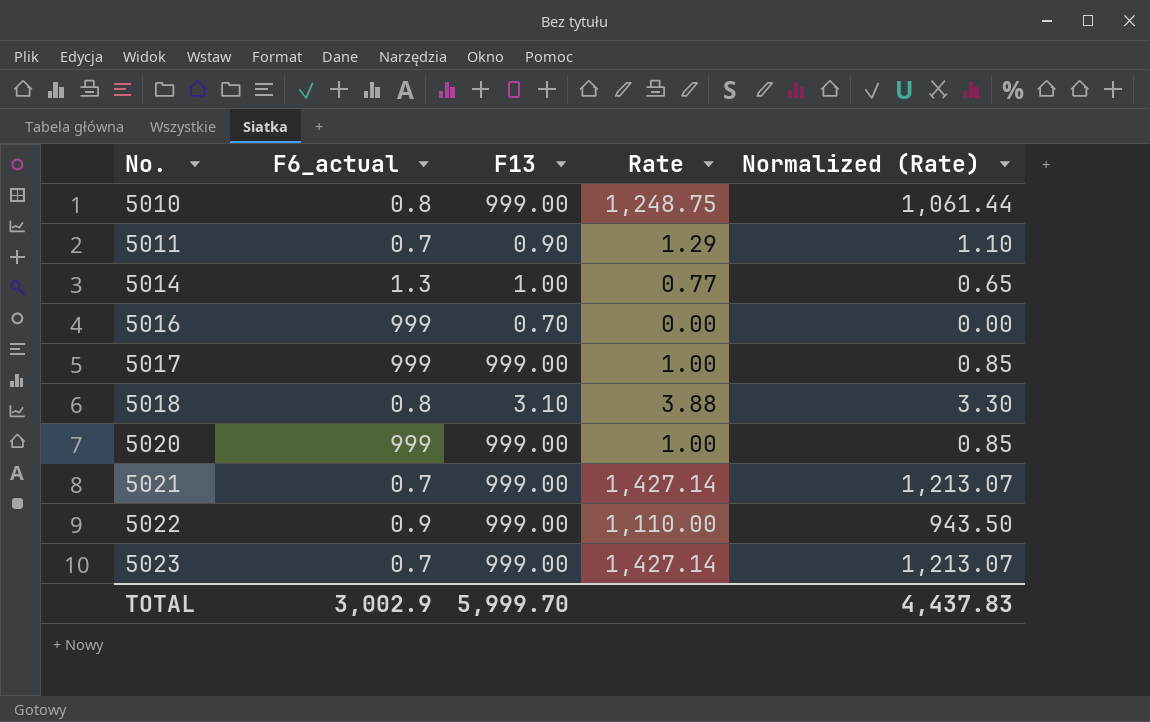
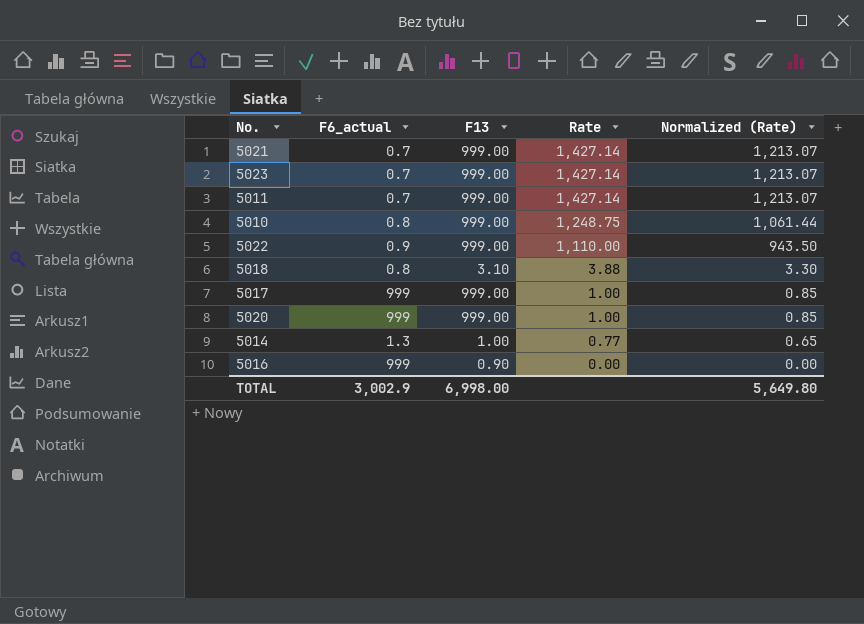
row order: No. ascending -> Rate descending
5011 | F13: 0.90 -> 999.00
5011 | Rate: 1.29 -> 1,427.14
5011 | Normalized (Rate): 1.10 -> 1,213.07
5016 | F13: 0.70 -> 0.90
TOTAL | F13: 5,999.70 -> 6,998.00
TOTAL | Normalized (Rate): 4,437.83 -> 5,649.80

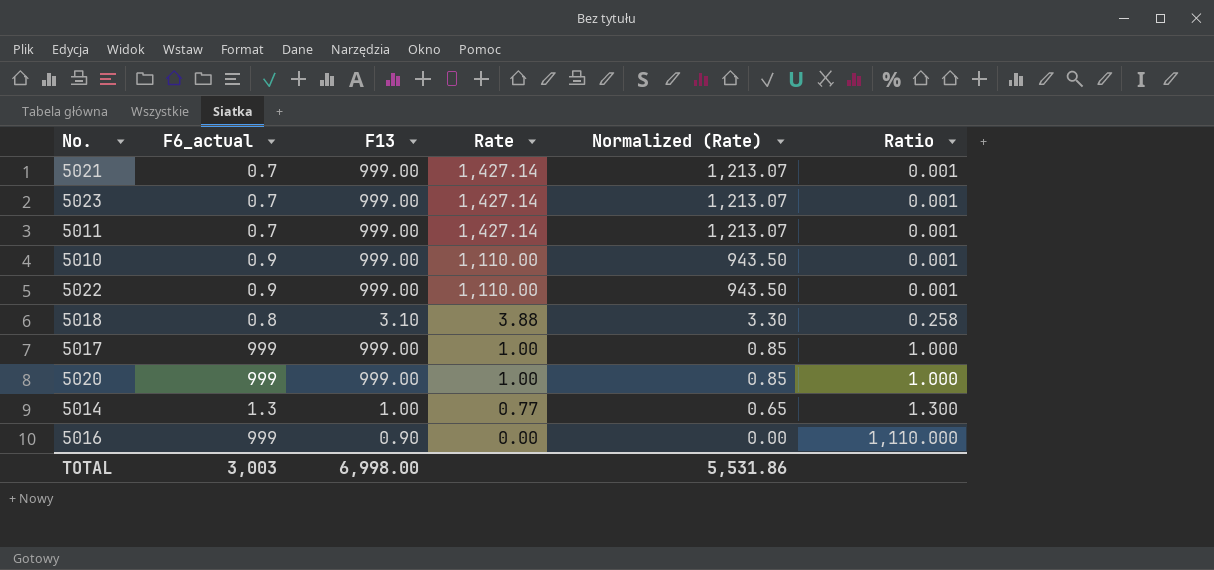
column Ratio | formula: none -> [F6_actual] / [F13]
5010 | F6_actual: 0.8 -> 0.9
5010 | Rate: 1,248.75 -> 1,110.00
5010 | Normalized (Rate): 1,061.44 -> 943.50
TOTAL | F6_actual: 3,002.9 -> 3,003
TOTAL | Normalized (Rate): 5,649.80 -> 5,531.86

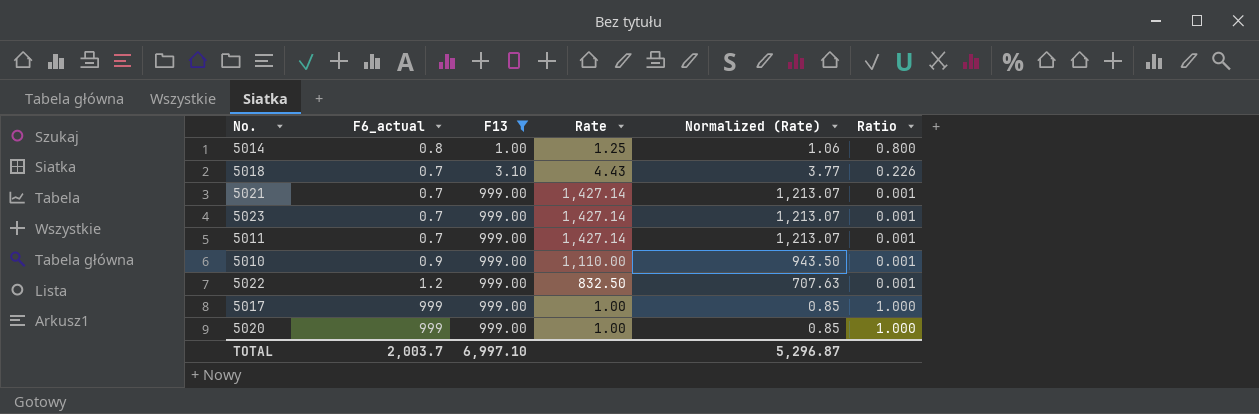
filter: none -> F13 != 0.90
row order: Rate descending -> F13 ascending
5014 | F6_actual: 1.3 -> 0.8
5014 | Rate: 0.77 -> 1.25
5014 | Normalized (Rate): 0.65 -> 1.06
5014 | Ratio: 1.300 -> 0.800
5018 | F6_actual: 0.8 -> 0.7
5018 | Rate: 3.88 -> 4.43
5018 | Normalized (Rate): 3.30 -> 3.77
5018 | Ratio: 0.258 -> 0.226
5022 | F6_actual: 0.9 -> 1.2
5022 | Rate: 1,110.00 -> 832.50
5022 | Normalized (Rate): 943.50 -> 707.63
TOTAL | F6_actual: 3,003 -> 2,003.7
TOTAL | F13: 6,998.00 -> 6,997.10
TOTAL | Normalized (Rate): 5,531.86 -> 5,296.87

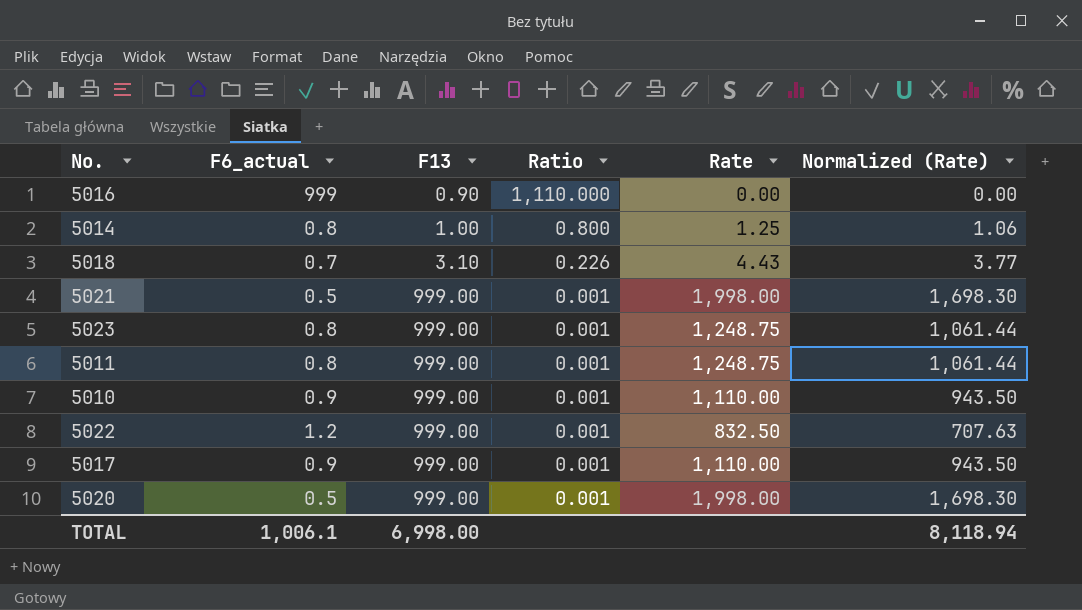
filter: F13 != 0.90 -> none
column Ratio | position: 6 -> 4
5021 | F6_actual: 0.7 -> 0.5
5021 | Rate: 1,427.14 -> 1,998.00
5021 | Normalized (Rate): 1,213.07 -> 1,698.30
5023 | F6_actual: 0.7 -> 0.8
5023 | Rate: 1,427.14 -> 1,248.75
5023 | Normalized (Rate): 1,213.07 -> 1,061.44
5011 | F6_actual: 0.7 -> 0.8
5011 | Rate: 1,427.14 -> 1,248.75
5011 | Normalized (Rate): 1,213.07 -> 1,061.44
5017 | F6_actual: 999 -> 0.9
5017 | Ratio: 1.000 -> 0.001
5017 | Rate: 1.00 -> 1,110.00
5017 | Normalized (Rate): 0.85 -> 943.50
5020 | F6_actual: 999 -> 0.5
5020 | Ratio: 1.000 -> 0.001
5020 | Rate: 1.00 -> 1,998.00
5020 | Normalized (Rate): 0.85 -> 1,698.30
TOTAL | F6_actual: 2,003.7 -> 1,006.1
TOTAL | F13: 6,997.10 -> 6,998.00
TOTAL | Normalized (Rate): 5,296.87 -> 8,118.94

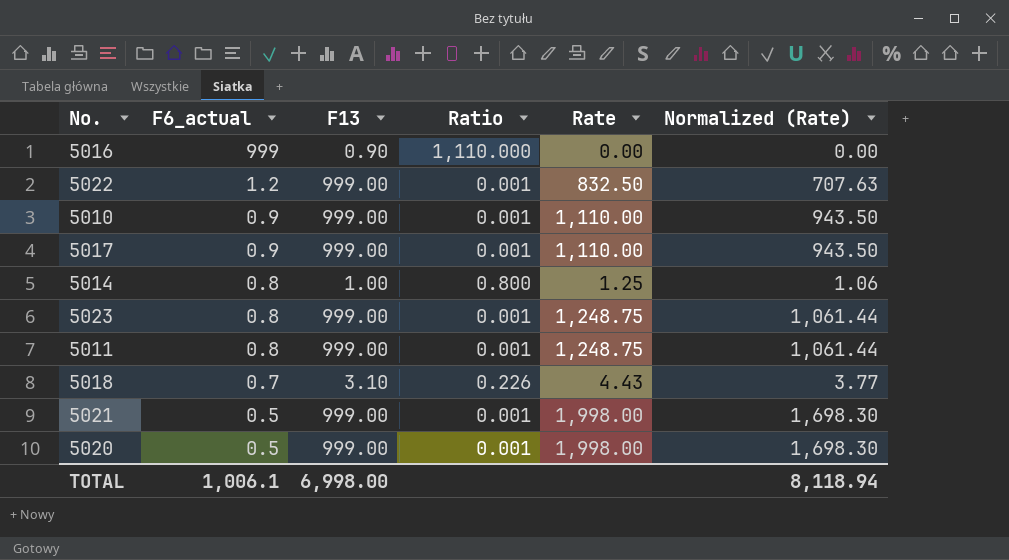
row order: F13 ascending -> F6_actual descending

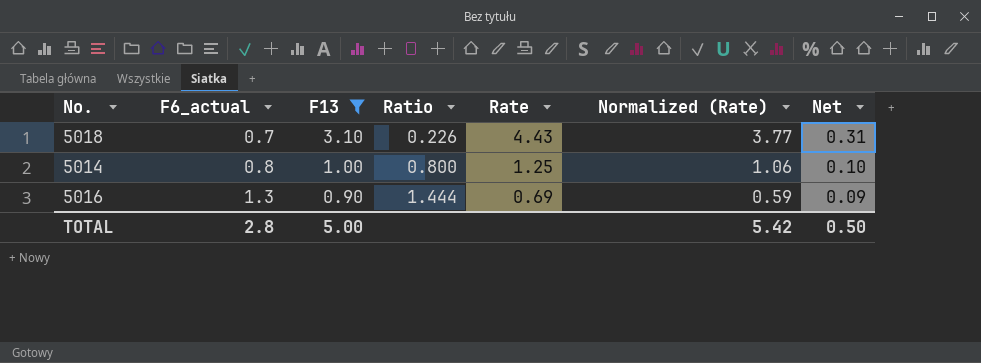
filter: none -> F13 != 999.00
row order: F6_actual descending -> F6_actual ascending
column Net | formula: none -> [F13] * 0.1
5016 | F6_actual: 999 -> 1.3
5016 | Ratio: 1,110.000 -> 1.444
5016 | Rate: 0.00 -> 0.69
5016 | Normalized (Rate): 0.00 -> 0.59
TOTAL | F6_actual: 1,006.1 -> 2.8
TOTAL | F13: 6,998.00 -> 5.00
TOTAL | Normalized (Rate): 8,118.94 -> 5.42

